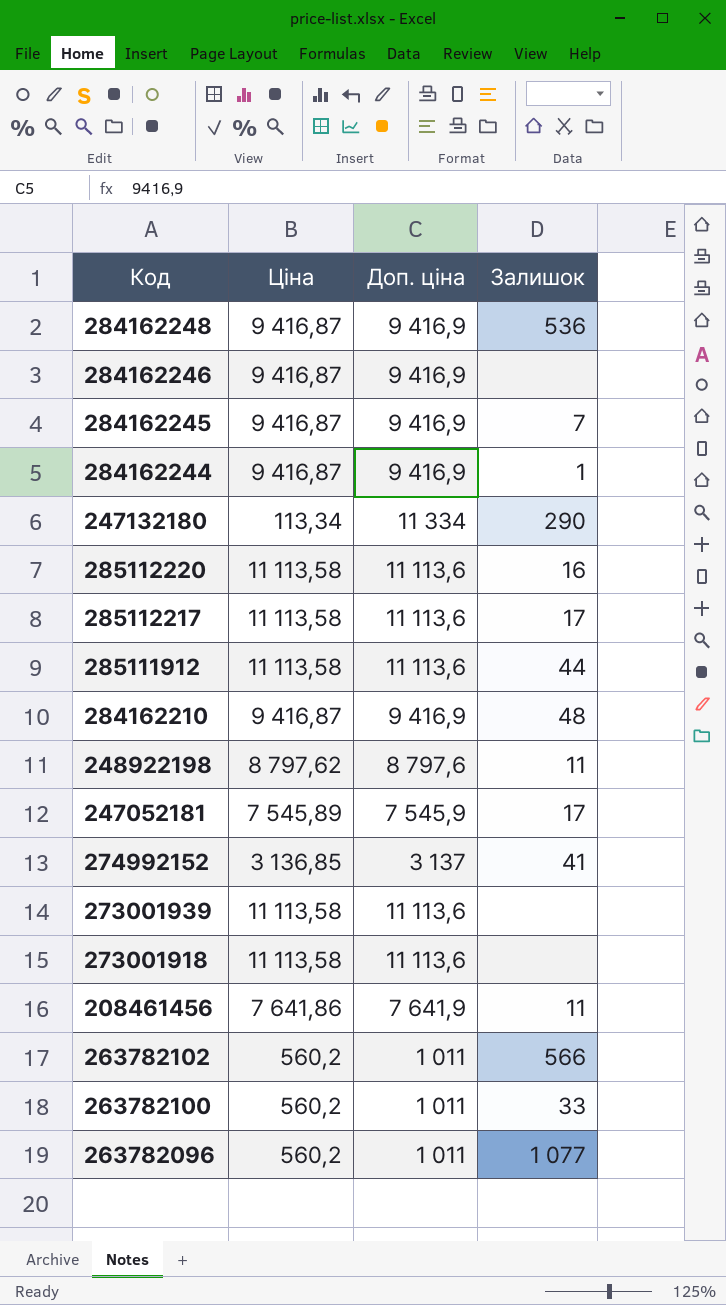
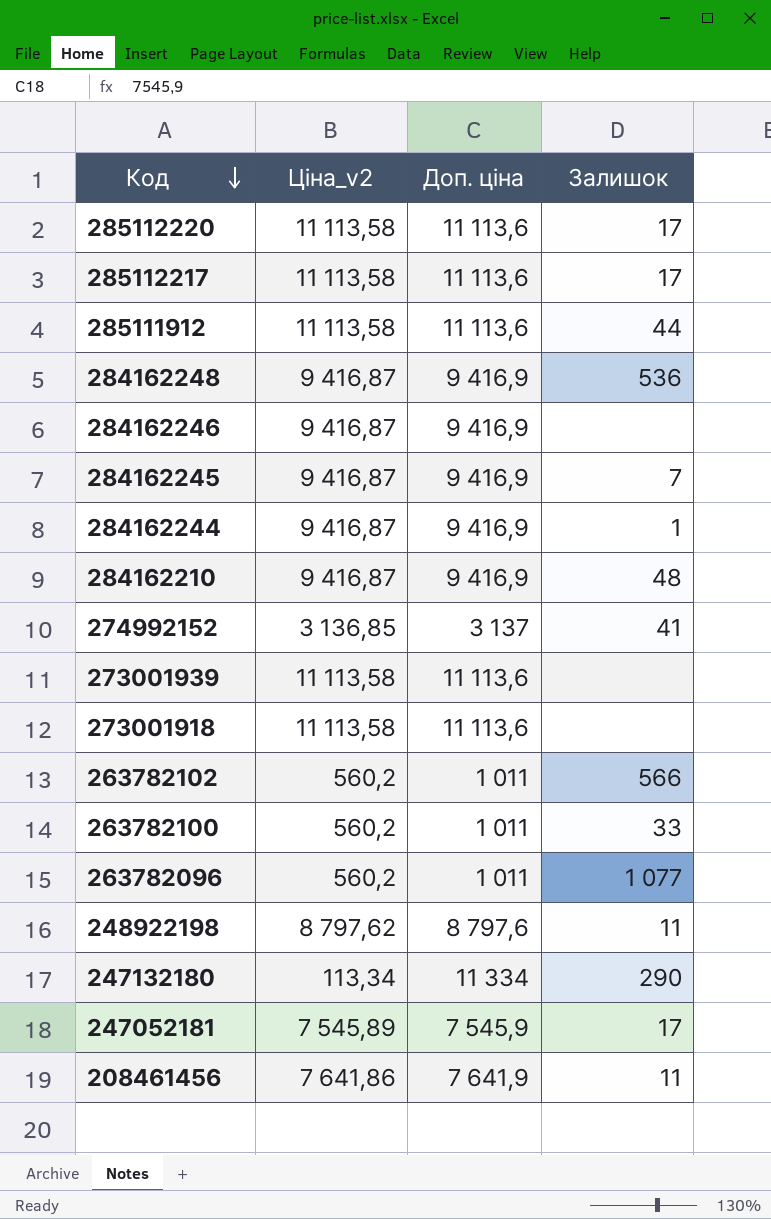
row order: none -> Код descending
column name: Ціна -> Ціна_v2
285112220 | Залишок: 16 -> 17

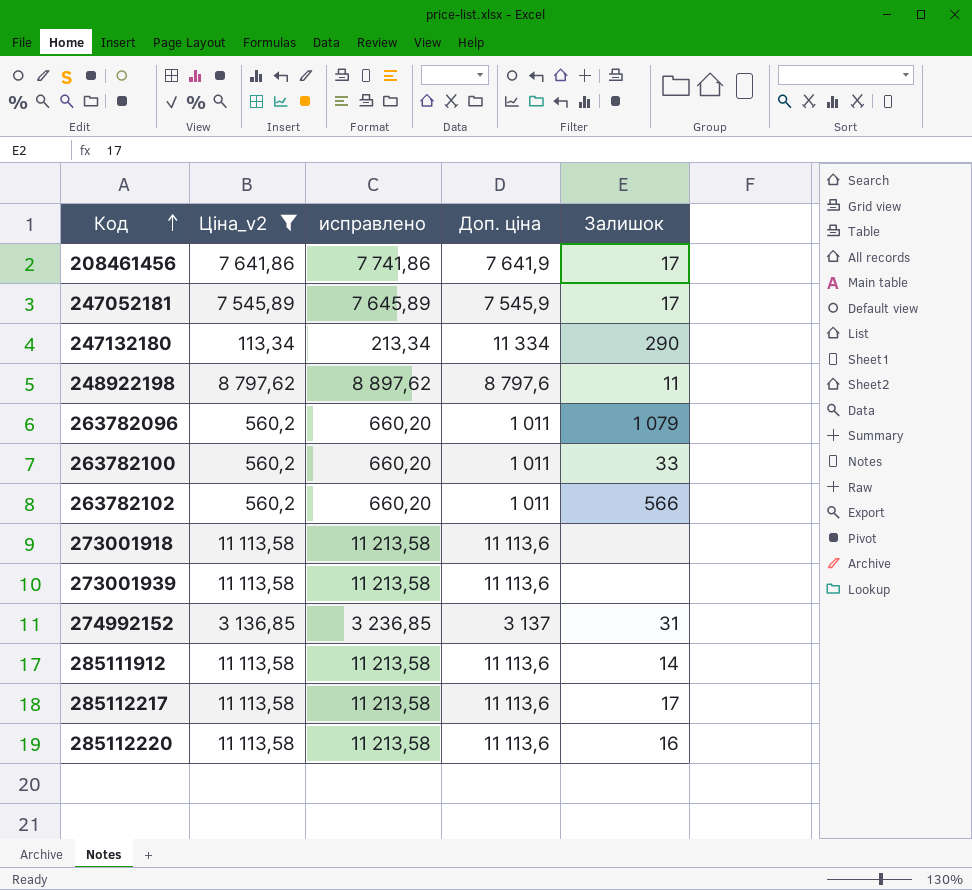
filter: none -> Ціна_v2 != 9 416,87
row order: Код descending -> Код ascending
column исправлено | formula: none -> [Ціна_v2] + 100
208461456 | Залишок: 11 -> 17
263782096 | Залишок: 1 077 -> 1 079
274992152 | Залишок: 41 -> 31
285111912 | Залишок: 44 -> 14
285112220 | Залишок: 17 -> 16

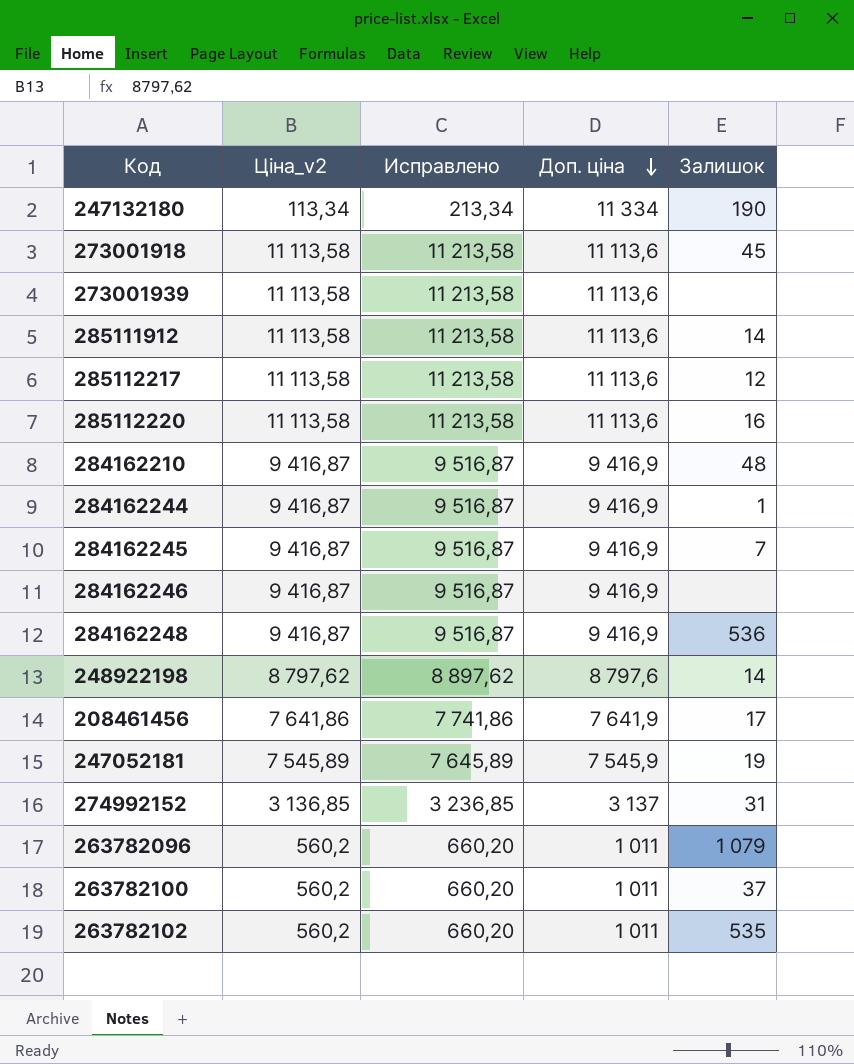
filter: Ціна_v2 != 9 416,87 -> none
row order: Код ascending -> Доп. ціна descending
column name: исправлено -> Исправлено
247132180 | Залишок: 290 -> 190
273001918 | Залишок: none -> 45
285112217 | Залишок: 17 -> 12
248922198 | Залишок: 11 -> 14
247052181 | Залишок: 17 -> 19
263782100 | Залишок: 33 -> 37
263782102 | Залишок: 566 -> 535

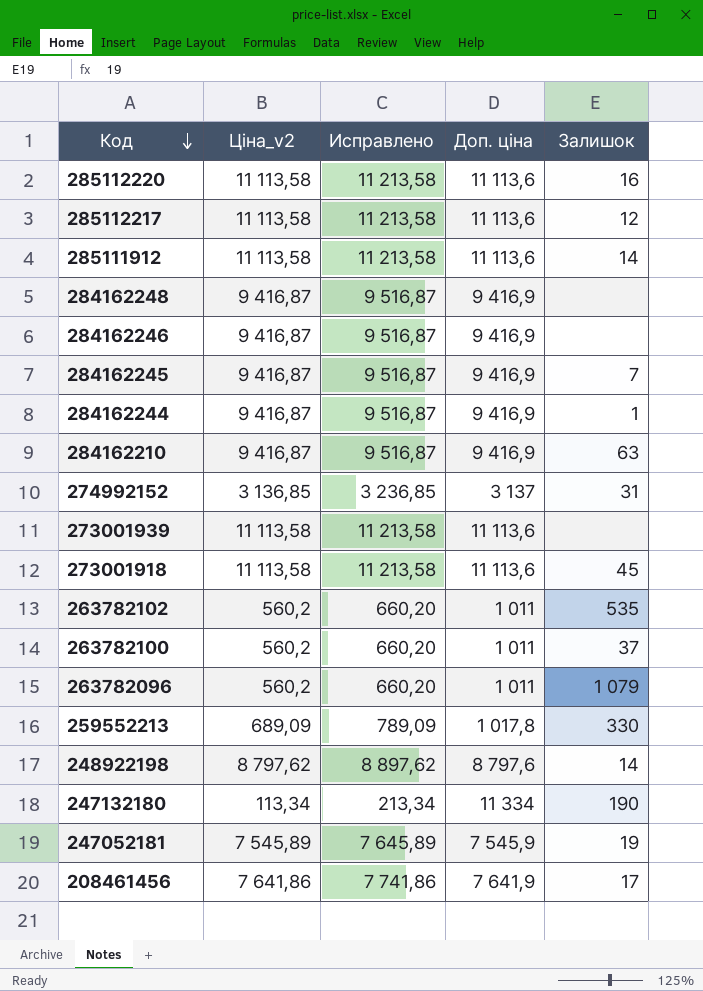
row order: Доп. ціна descending -> Код descending
284162248 | Залишок: 536 -> none
284162210 | Залишок: 48 -> 63
row 259552213: none -> 689,09 | 789,09 | 1 017,8 | 330

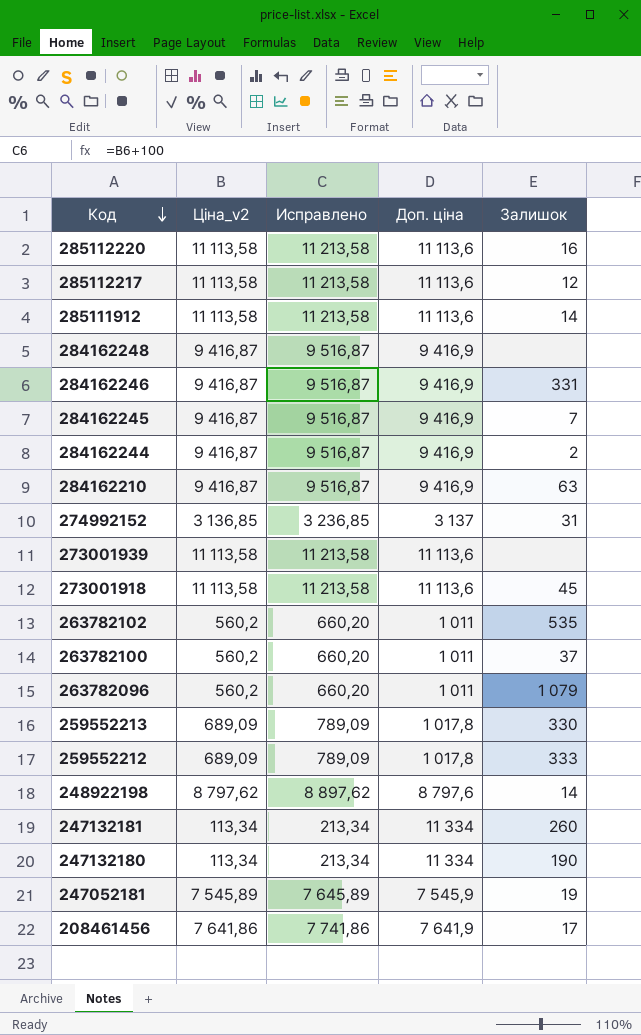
284162246 | Залишок: none -> 331
284162244 | Залишок: 1 -> 2
row 259552212: none -> 689,09 | 789,09 | 1 017,8 | 333
row 247132181: none -> 113,34 | 213,34 | 11 334 | 260

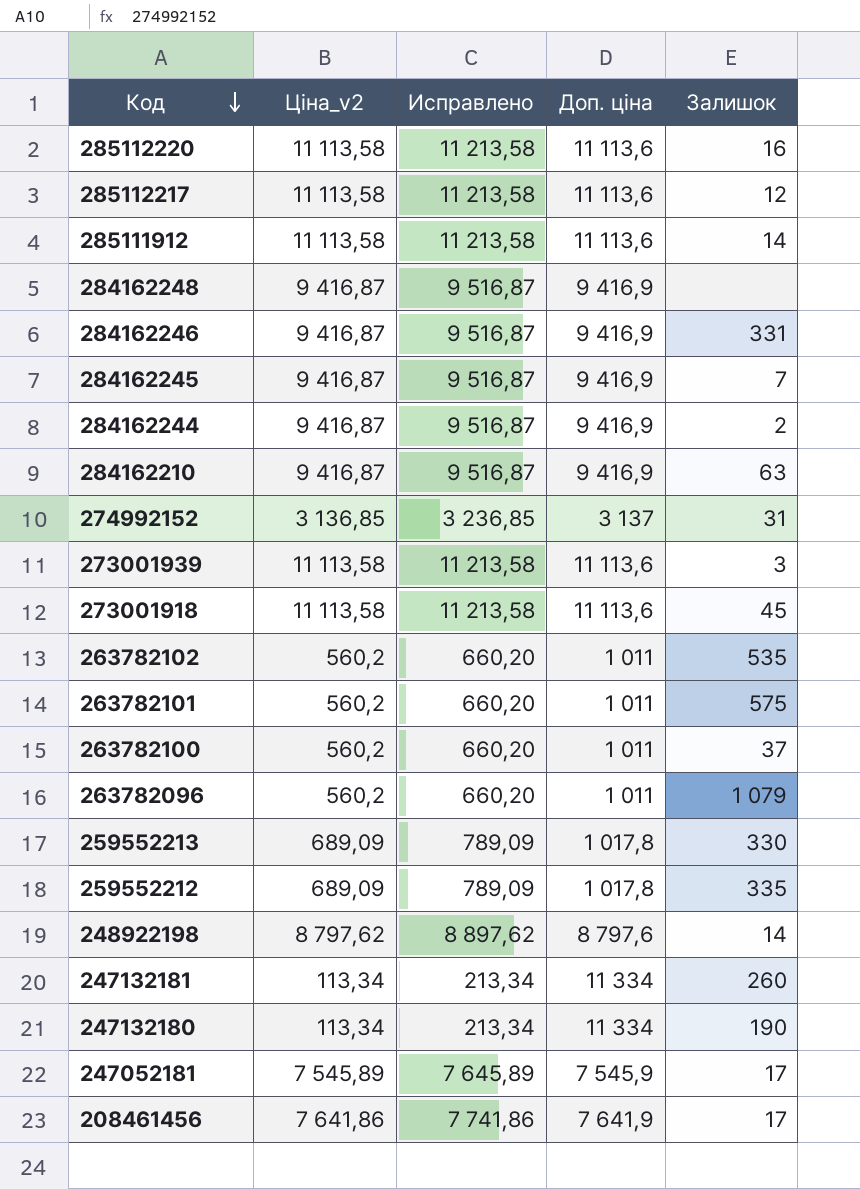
273001939 | Залишок: none -> 3
row 263782101: none -> 560,2 | 660,20 | 1 011 | 575
259552212 | Залишок: 333 -> 335
247052181 | Залишок: 19 -> 17

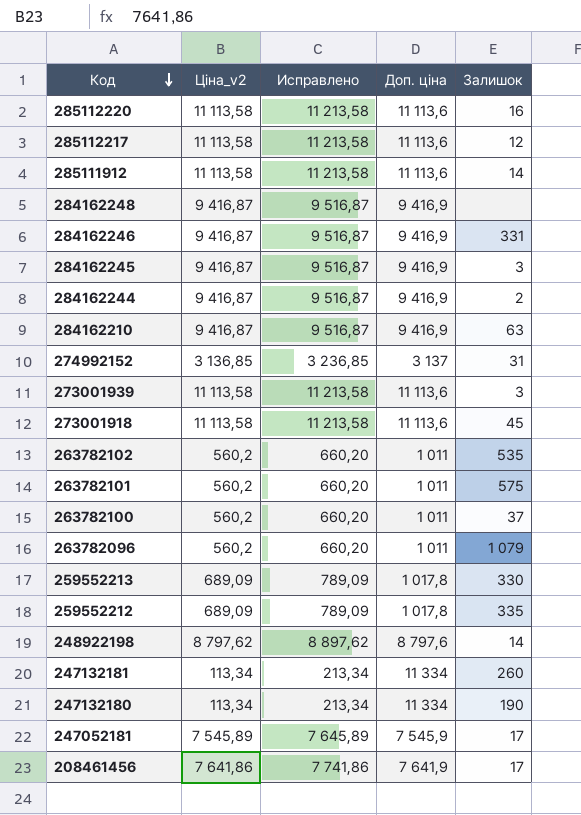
284162245 | Залишок: 7 -> 3

